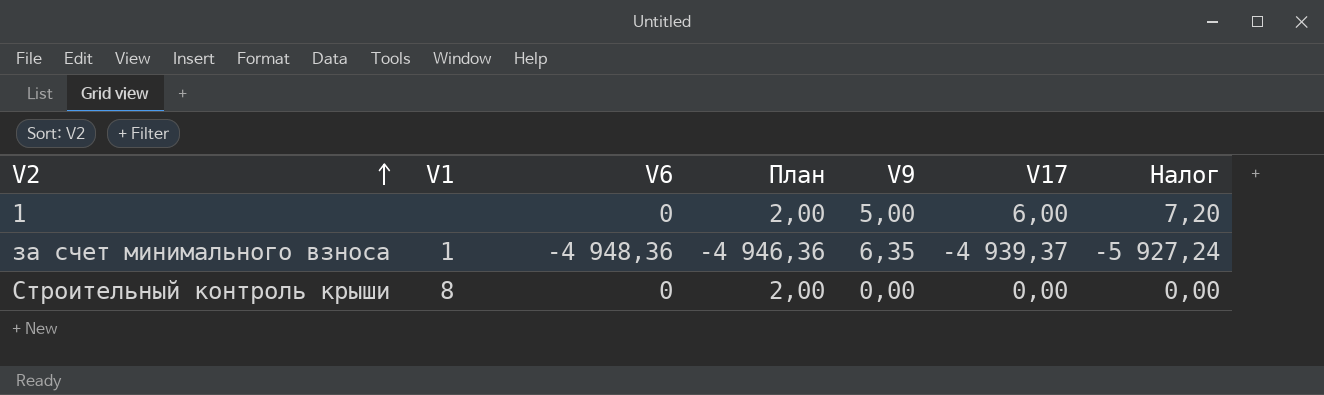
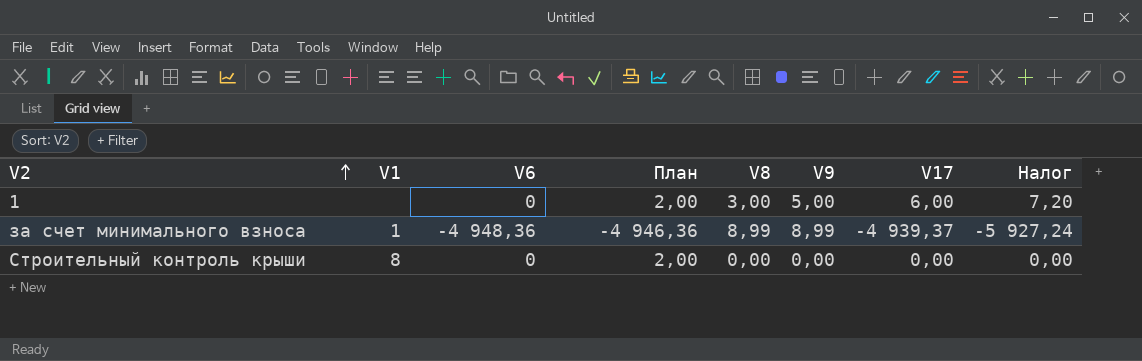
column V8 | position: none -> 5
за счет минимального взноса | V9: 6,35 -> 8,99

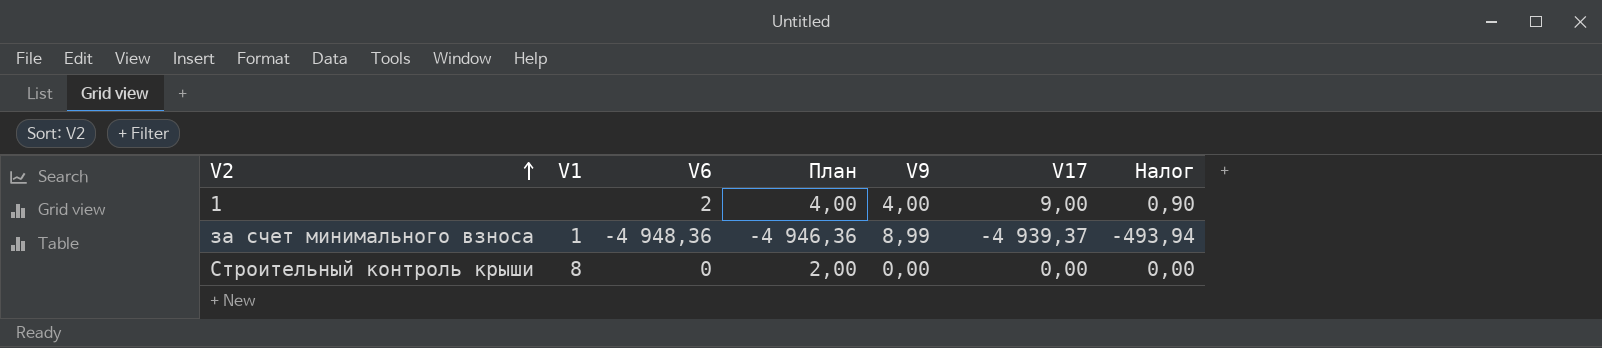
column V8 | position: 5 -> none
column Налог | formula: [V17] * 1,2 -> [V17] * 0,1
1 | V6: 0 -> 2
1 | План: 2,00 -> 4,00
1 | V9: 5,00 -> 4,00
1 | V17: 6,00 -> 9,00

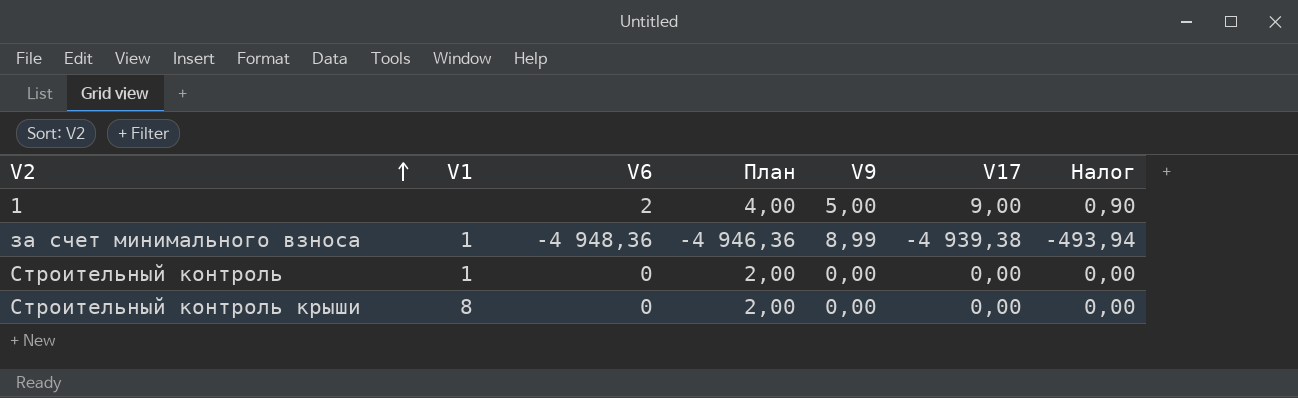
1 | V9: 4,00 -> 5,00
за счет минимального взноса | V17: -4 939,37 -> -4 939,38
row Строительный контроль: none -> 1 | 0 | 2,00 | 0,00 | 0,00 | 0,00

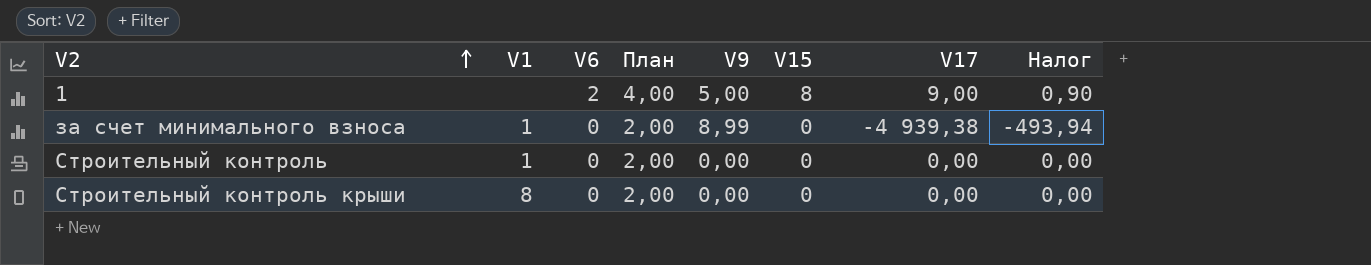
column V15 | position: none -> 6
за счет минимального взноса | V6: -4 948,36 -> 0
за счет минимального взноса | План: -4 946,36 -> 2,00

